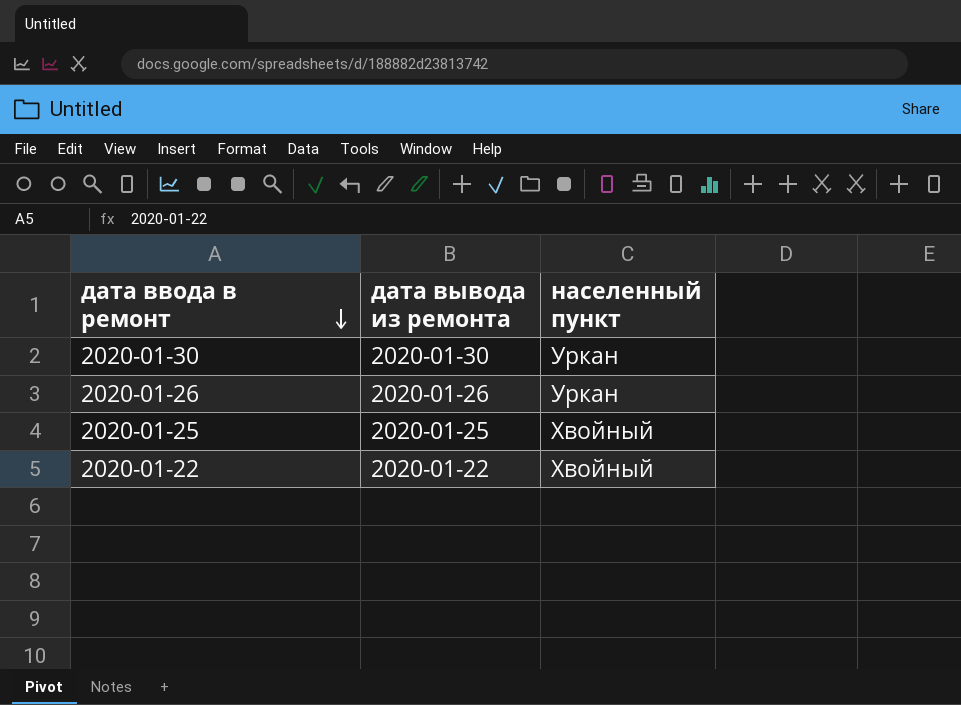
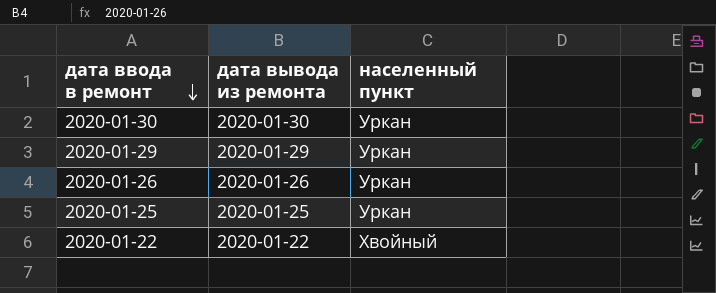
row 2020-01-29: none -> 2020-01-29 | Уркан
2020-01-25 | населенный пункт: Хвойный -> Уркан

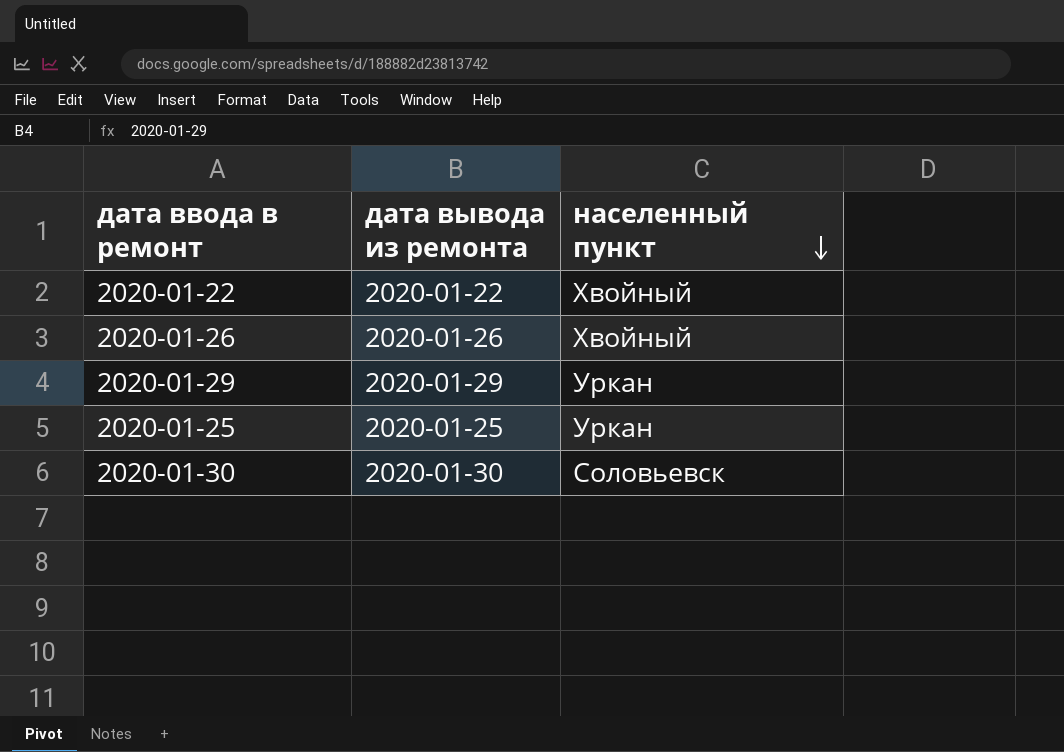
row order: дата ввода в ремонт descending -> населенный пункт descending
2020-01-26 | населенный пункт: Уркан -> Хвойный
2020-01-30 | населенный пункт: Уркан -> Соловьевск

